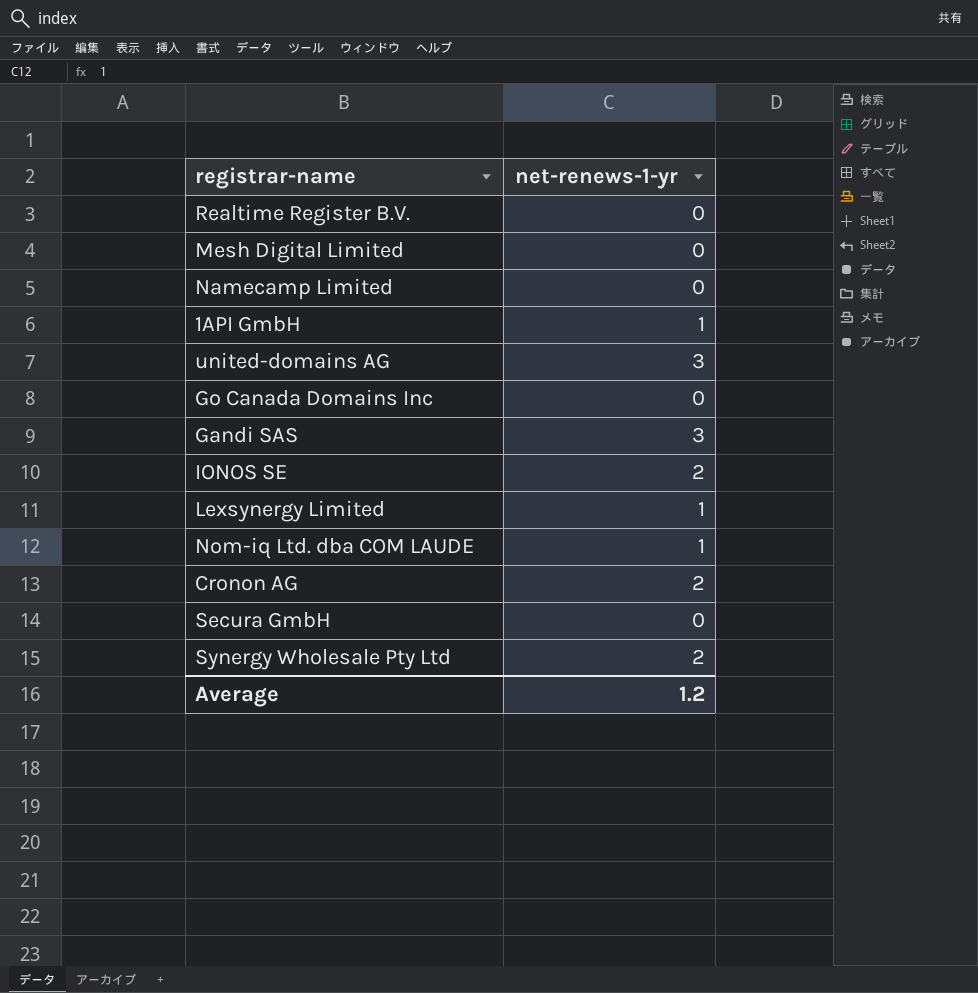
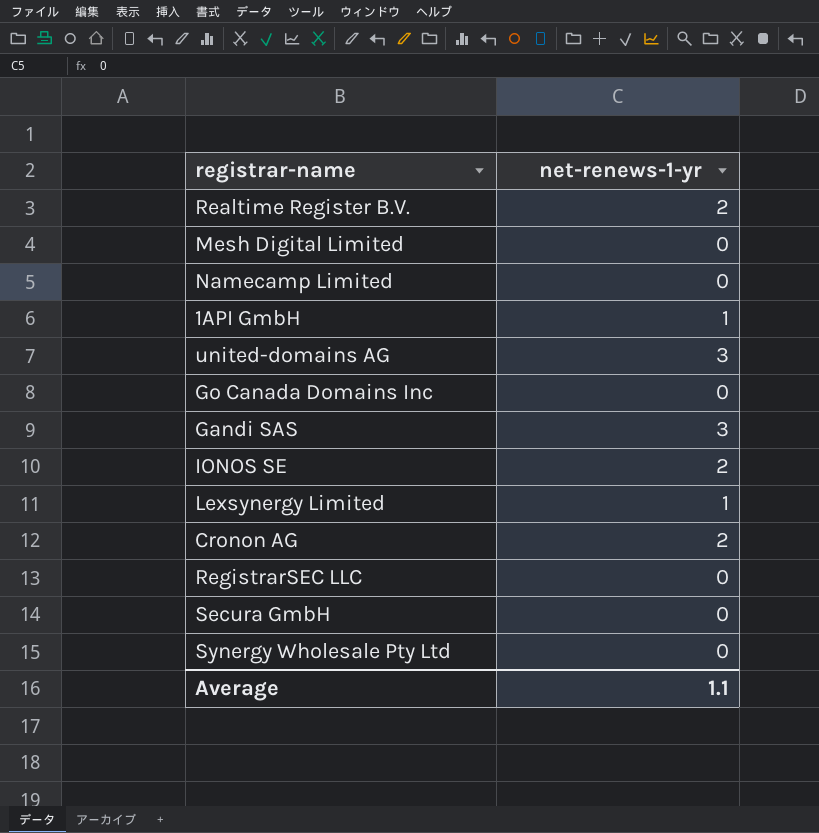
row Nom-iq Ltd. dba COM LAUDE: 1 -> none
Realtime Register B.V. | net-renews-1-yr: 0 -> 2
row RegistrarSEC LLC: none -> 0
Synergy Wholesale Pty Ltd | net-renews-1-yr: 2 -> 0
Average | net-renews-1-yr: 1.2 -> 1.1

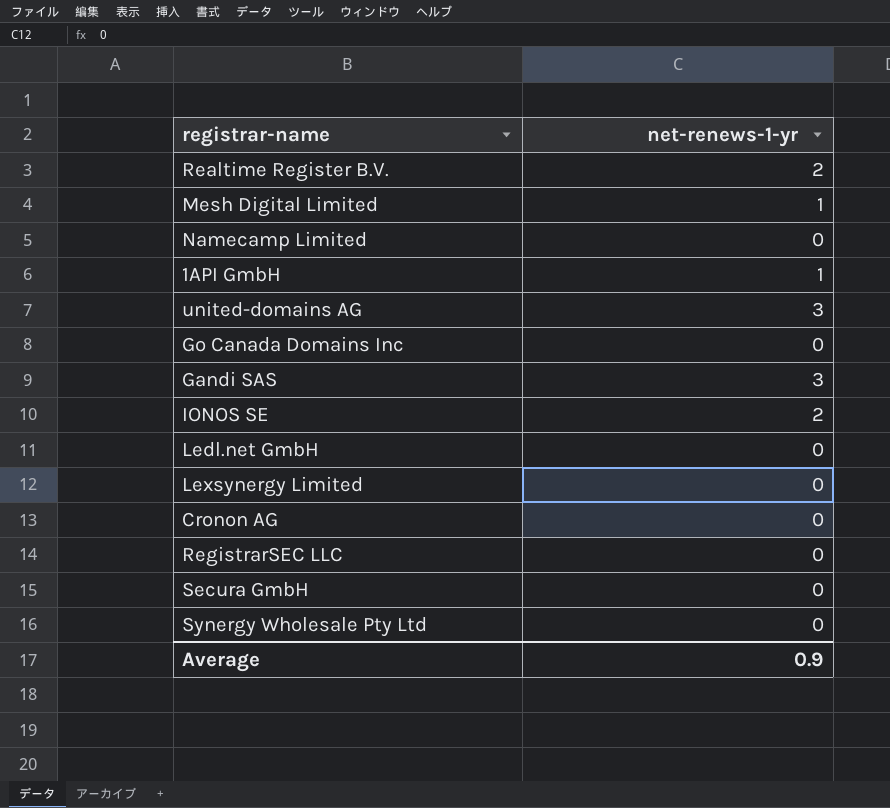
Mesh Digital Limited | net-renews-1-yr: 0 -> 1
row Ledl.net GmbH: none -> 0
Lexsynergy Limited | net-renews-1-yr: 1 -> 0
Cronon AG | net-renews-1-yr: 2 -> 0
Average | net-renews-1-yr: 1.1 -> 0.9

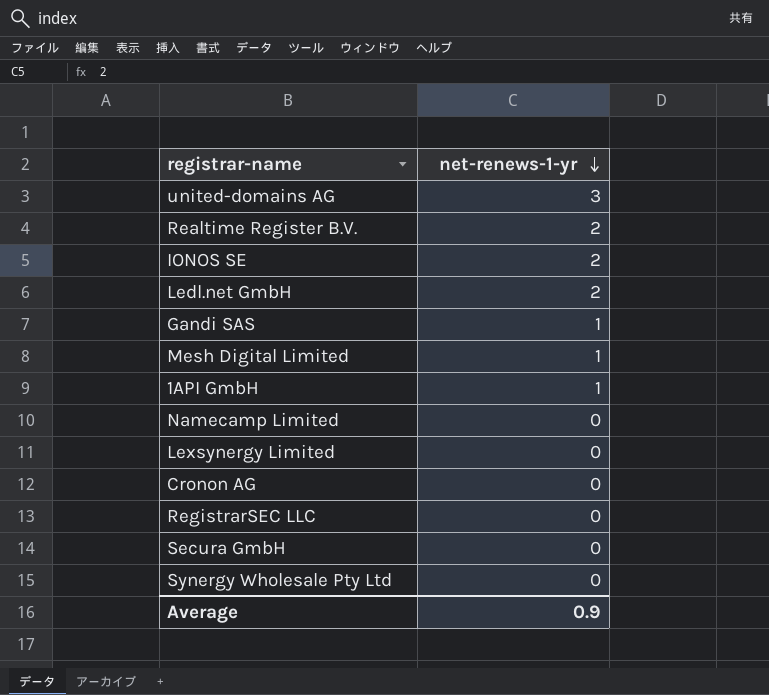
row order: none -> net-renews-1-yr descending
row Go Canada Domains Inc: 0 -> none
Ledl.net GmbH | net-renews-1-yr: 0 -> 2
Gandi SAS | net-renews-1-yr: 3 -> 1

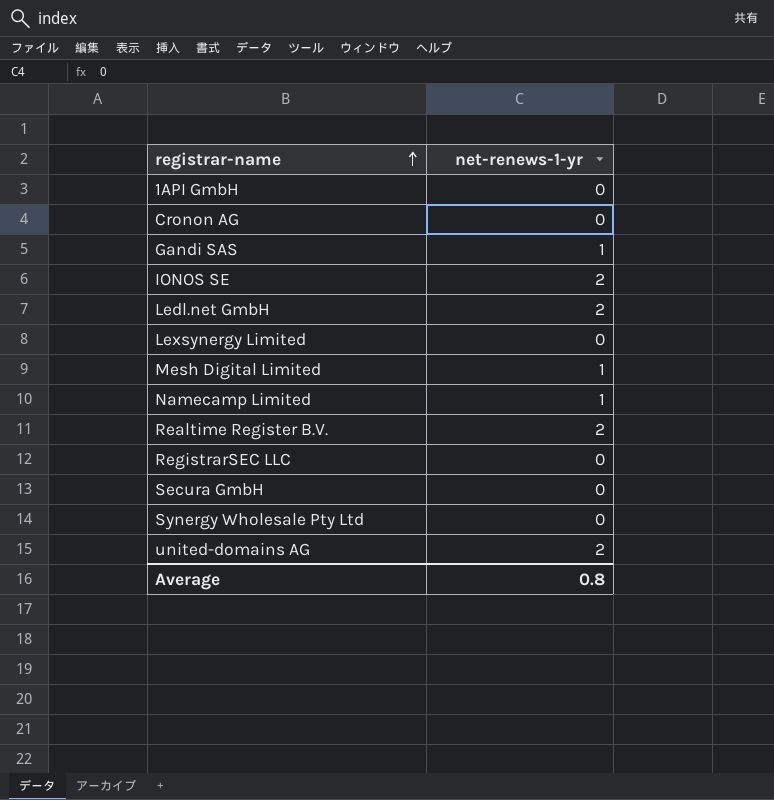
row order: net-renews-1-yr descending -> registrar-name ascending
1API GmbH | net-renews-1-yr: 1 -> 0
Namecamp Limited | net-renews-1-yr: 0 -> 1
united-domains AG | net-renews-1-yr: 3 -> 2
Average | net-renews-1-yr: 0.9 -> 0.8

